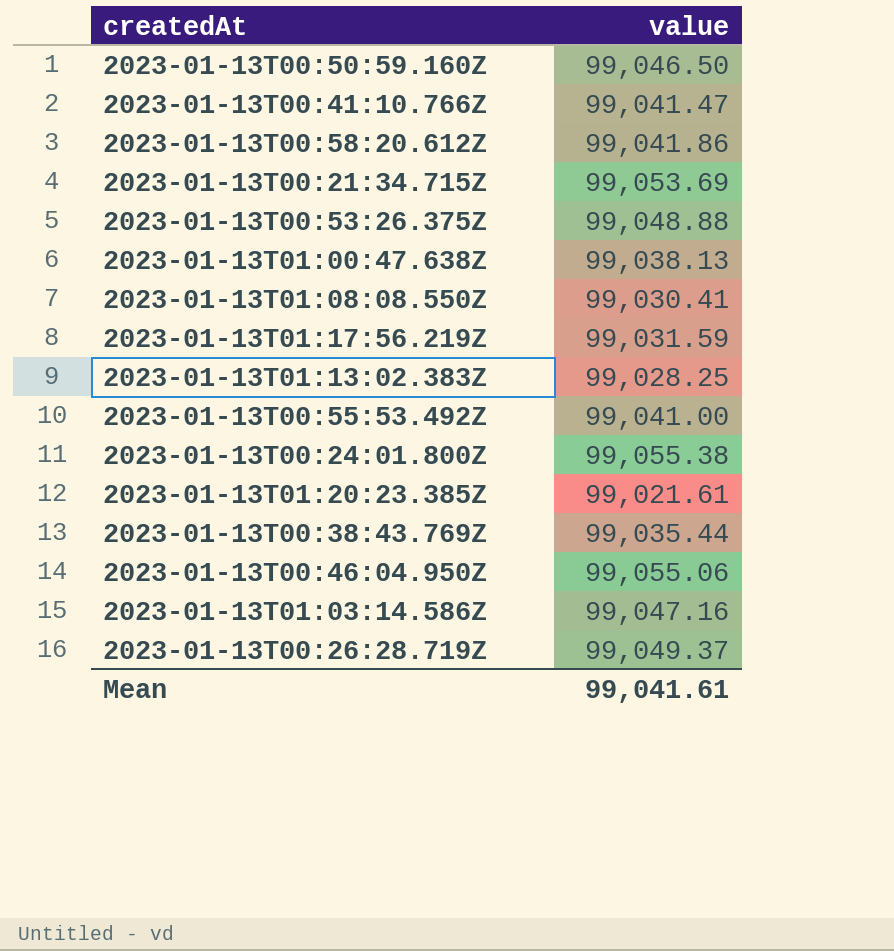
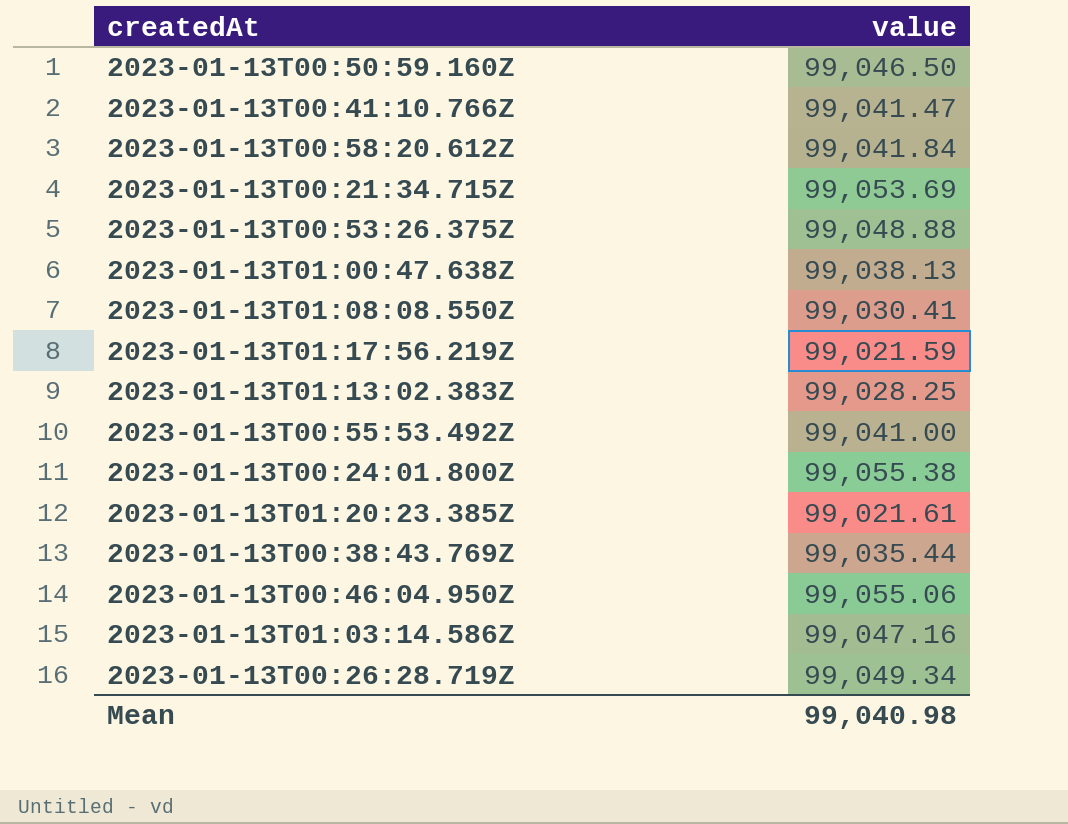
2023-01-13T00:58:20.612Z | value: 99,041.86 -> 99,041.84
2023-01-13T01:17:56.219Z | value: 99,031.59 -> 99,021.59
2023-01-13T00:26:28.719Z | value: 99,049.37 -> 99,049.34
Mean | value: 99,041.61 -> 99,040.98

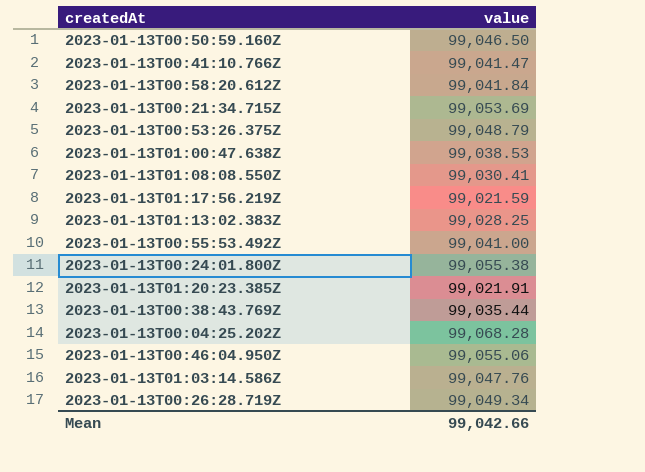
2023-01-13T00:53:26.375Z | value: 99,048.88 -> 99,048.79
2023-01-13T01:00:47.638Z | value: 99,038.13 -> 99,038.53
2023-01-13T01:20:23.385Z | value: 99,021.61 -> 99,021.91
row 2023-01-13T00:04:25.202Z: none -> 99,068.28
2023-01-13T01:03:14.586Z | value: 99,047.16 -> 99,047.76
Mean | value: 99,040.98 -> 99,042.66

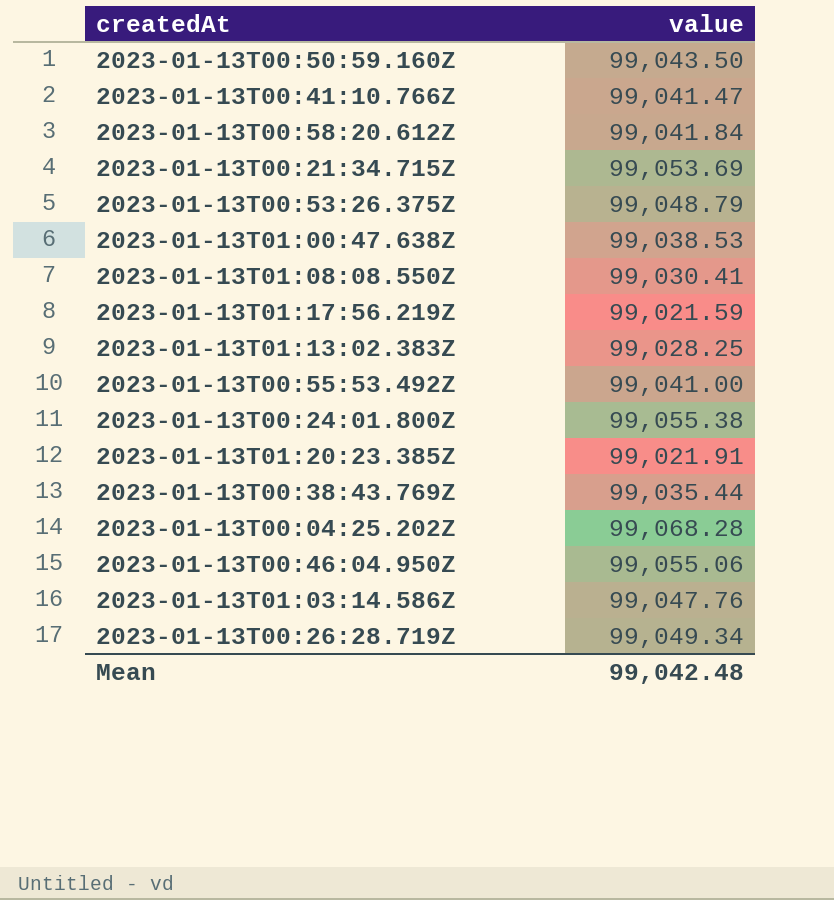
2023-01-13T00:50:59.160Z | value: 99,046.50 -> 99,043.50
Mean | value: 99,042.66 -> 99,042.48

